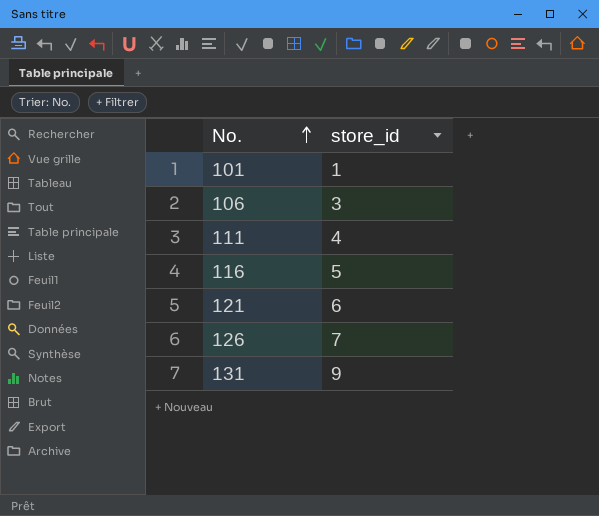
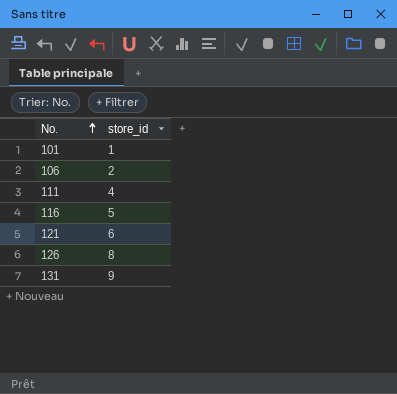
106 | store_id: 3 -> 2
126 | store_id: 7 -> 8

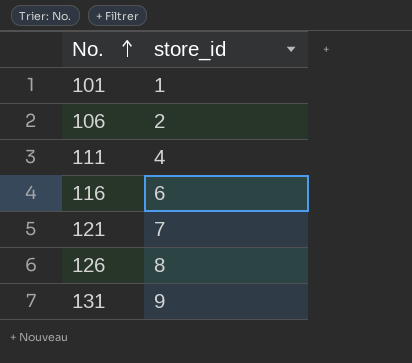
116 | store_id: 5 -> 6
121 | store_id: 6 -> 7

